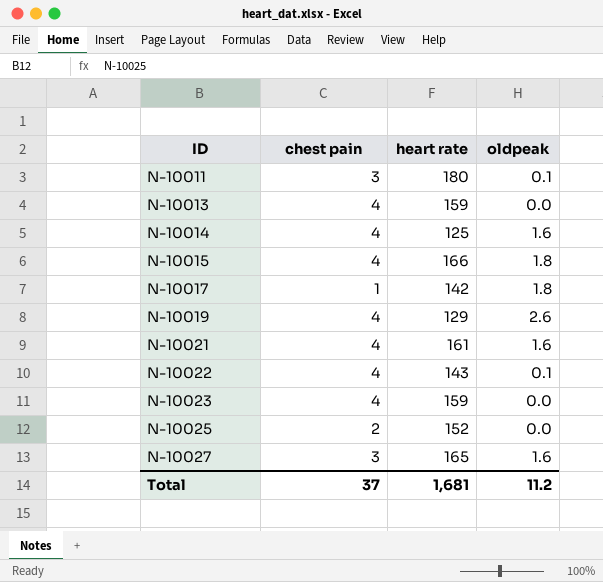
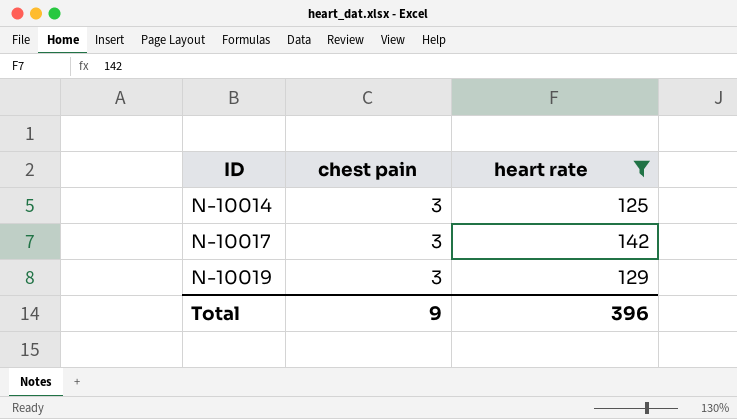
filter: none -> heart rate <= 142
column oldpeak | position: 4 -> none
N-10014 | chest pain: 4 -> 3
N-10017 | chest pain: 1 -> 3
N-10019 | chest pain: 4 -> 3
Total | chest pain: 37 -> 9
Total | heart rate: 1,681 -> 396

